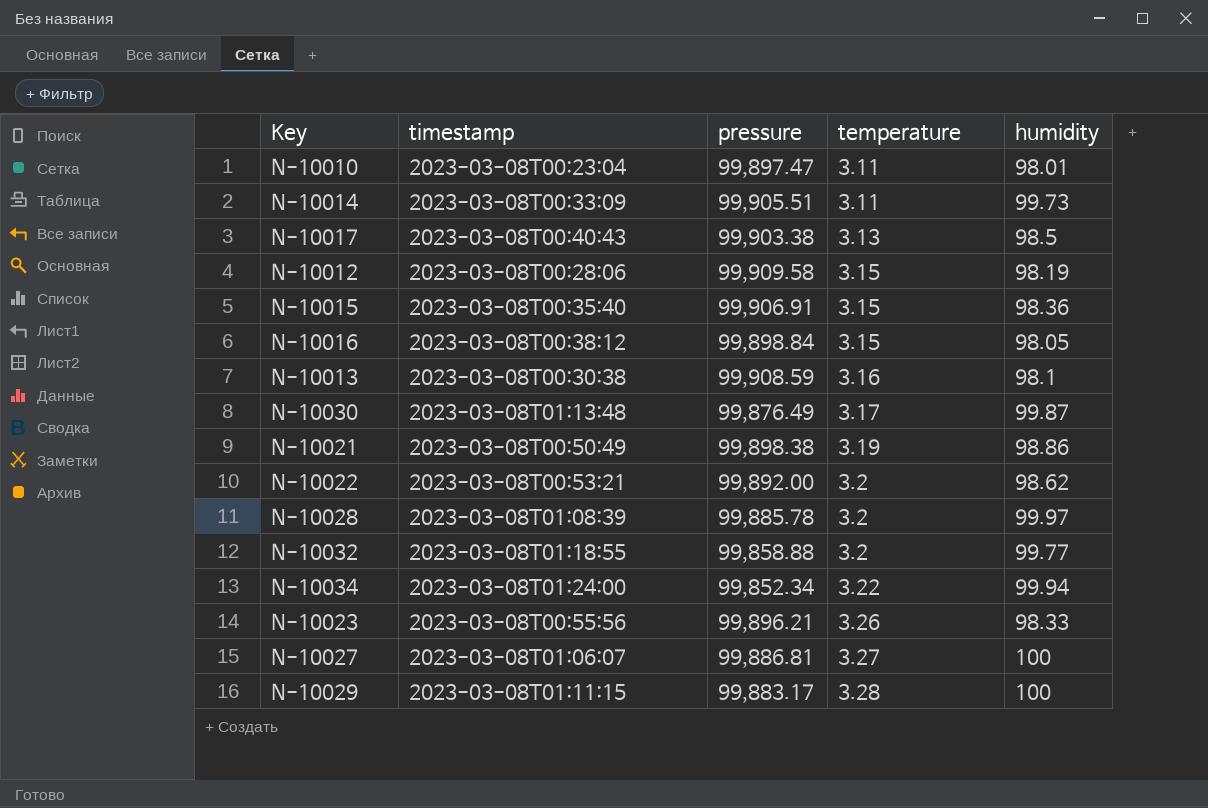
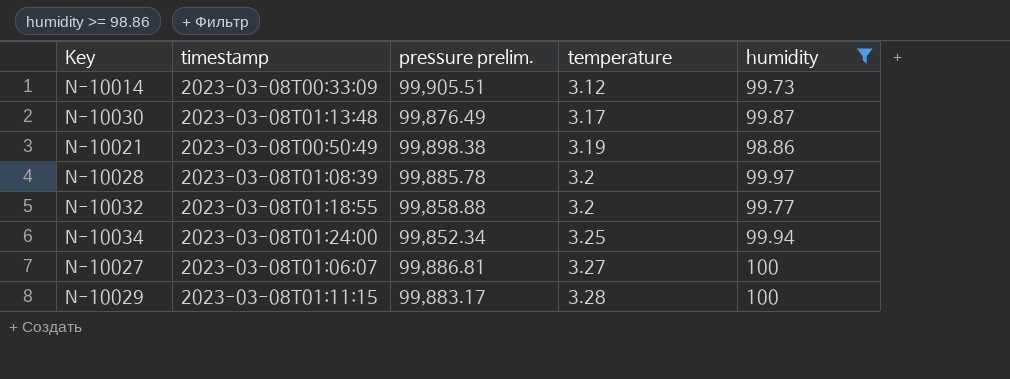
filter: none -> humidity >= 98.86
column name: pressure -> pressure prelim.
N-10014 | temperature: 3.11 -> 3.12
N-10034 | temperature: 3.22 -> 3.25

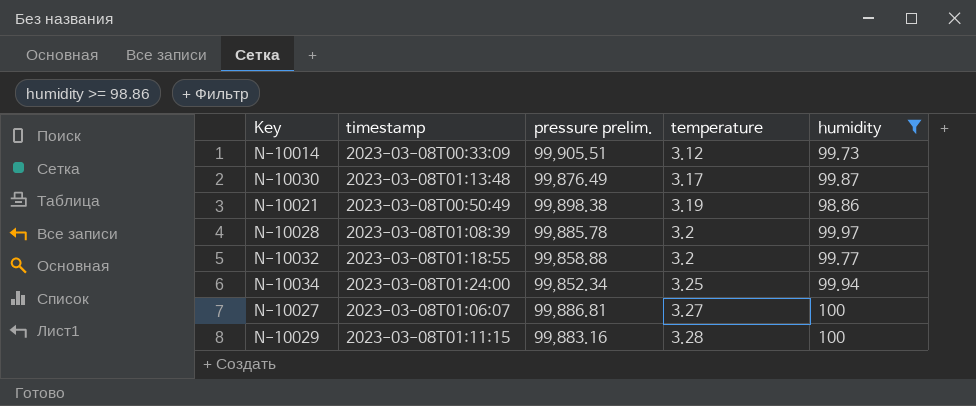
N-10029 | pressure prelim.: 99,883.17 -> 99,883.16

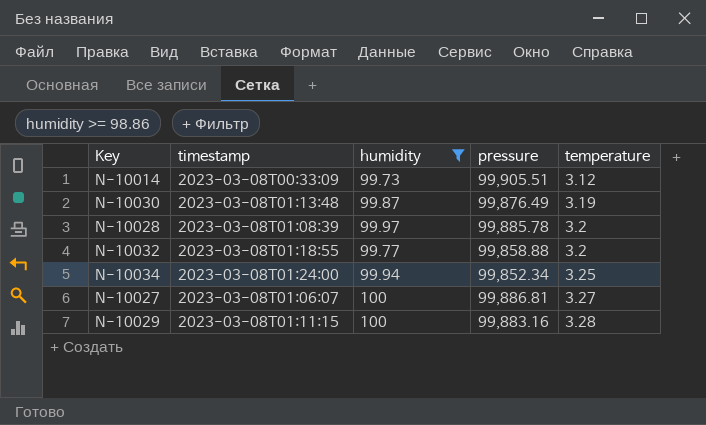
column humidity | position: 5 -> 3
column name: pressure prelim. -> pressure
row N-10021: 2023-03-08T00:50:49 | 99,898.38 | 3.19 | 98.86 -> none
N-10030 | temperature: 3.17 -> 3.19

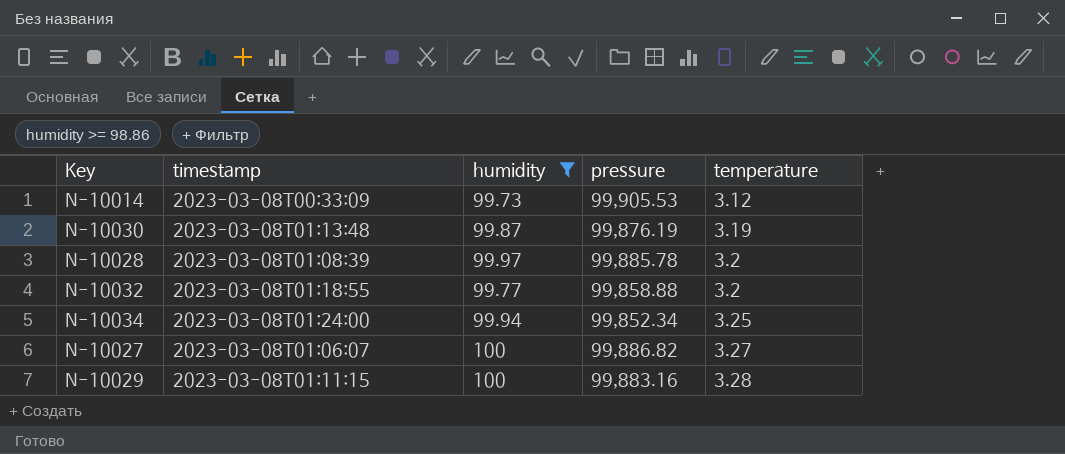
N-10014 | pressure: 99,905.51 -> 99,905.53
N-10030 | pressure: 99,876.49 -> 99,876.19
N-10027 | pressure: 99,886.81 -> 99,886.82

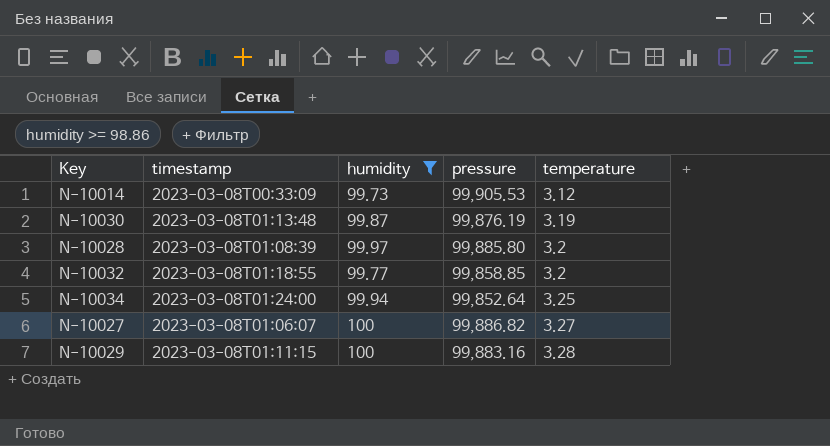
N-10028 | pressure: 99,885.78 -> 99,885.80
N-10032 | pressure: 99,858.88 -> 99,858.85
N-10034 | pressure: 99,852.34 -> 99,852.64

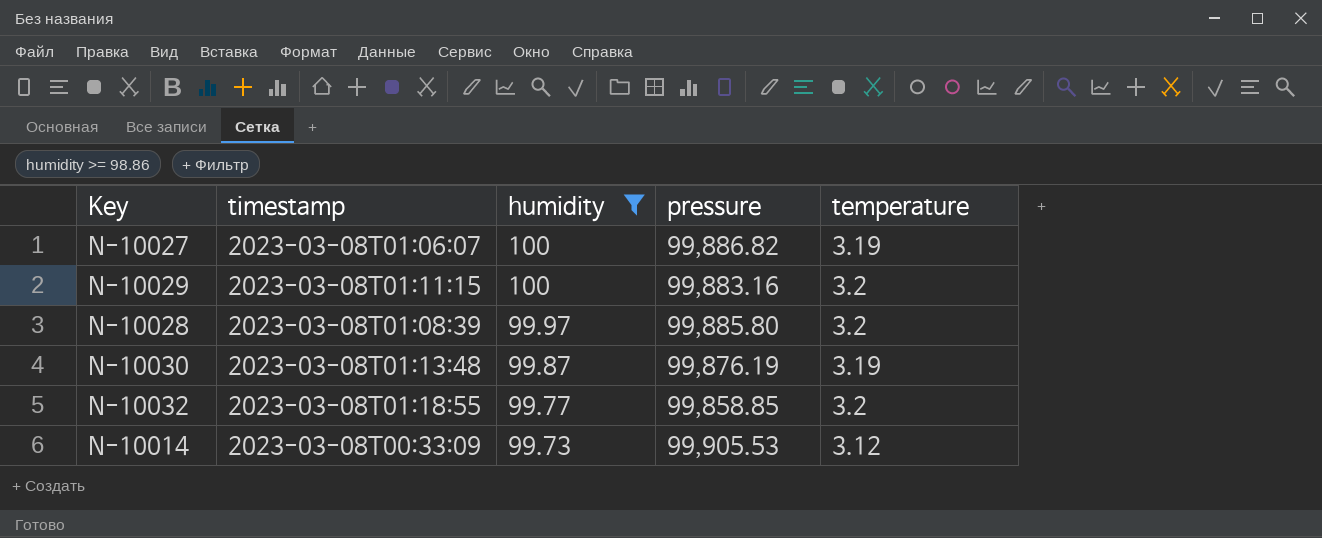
row order: temperature ascending -> humidity descending
row N-10034: 2023-03-08T01:24:00 | 99.94 | 99,852.64 | 3.25 -> none
N-10027 | temperature: 3.27 -> 3.19
N-10029 | temperature: 3.28 -> 3.2

